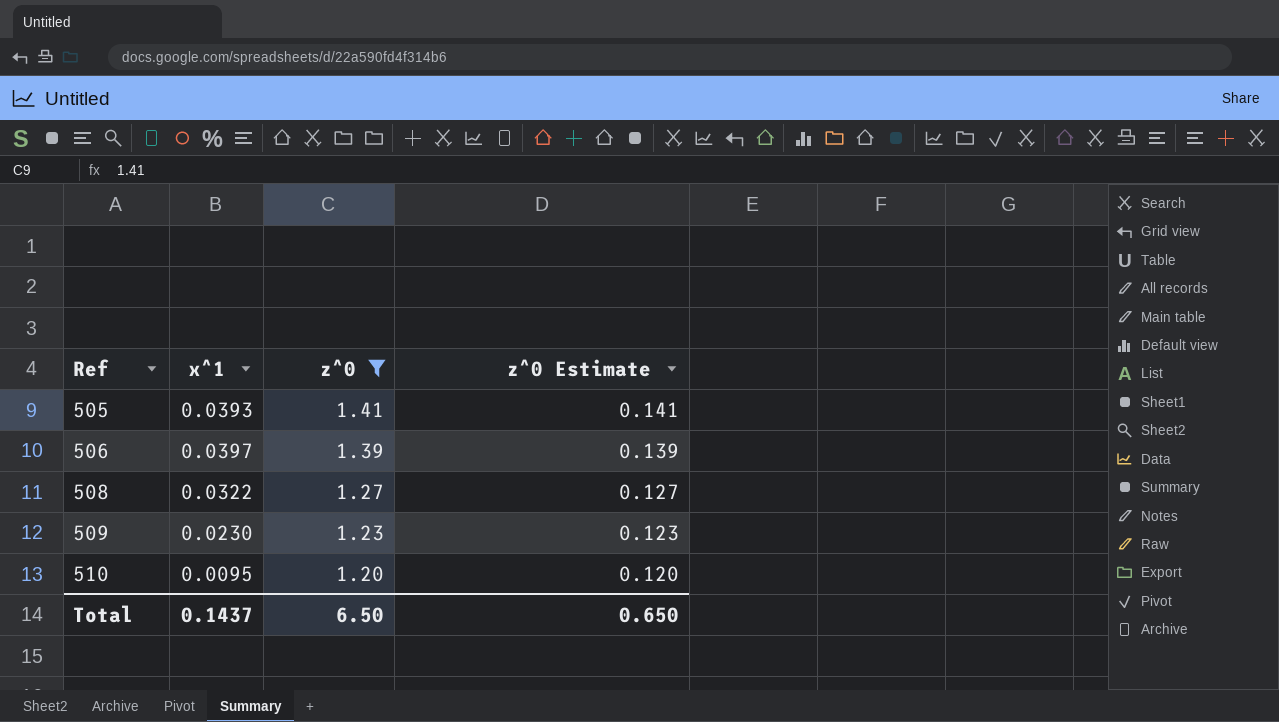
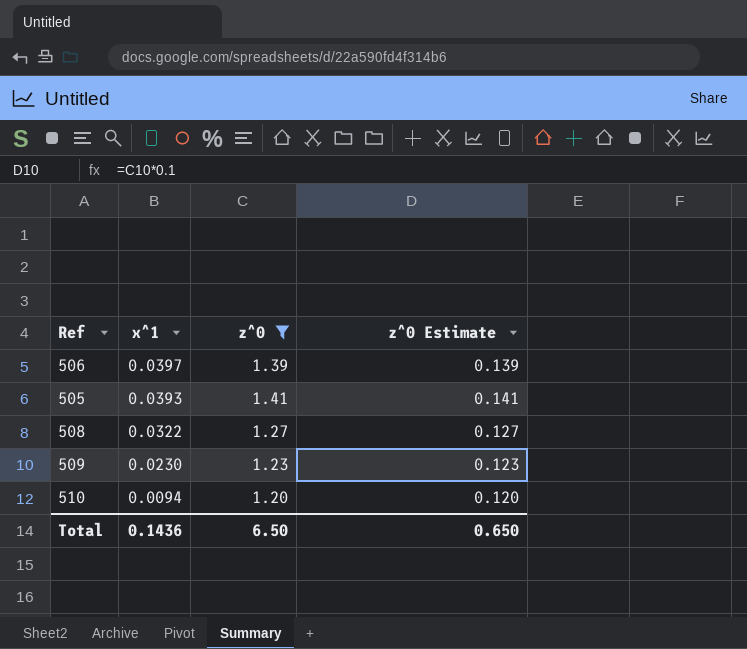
row order: Ref ascending -> x^1 descending
510 | x^1: 0.0095 -> 0.0094
Total | x^1: 0.1437 -> 0.1436

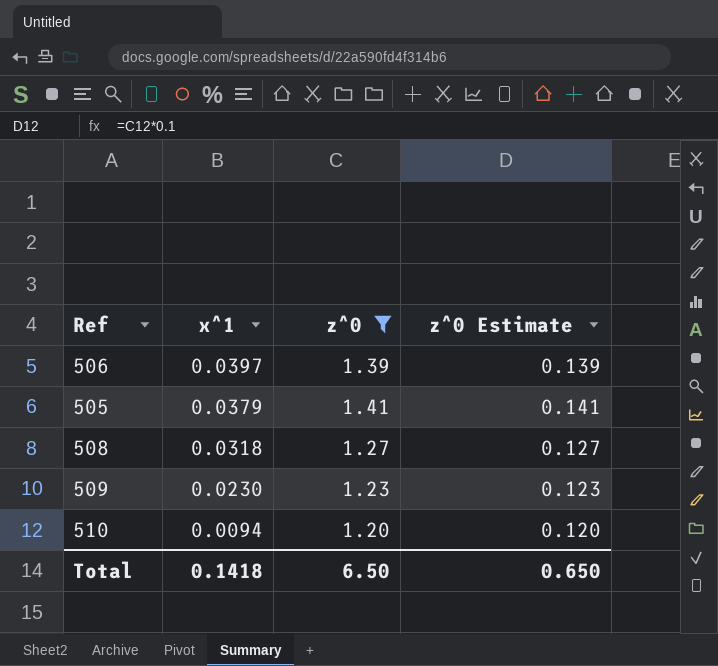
505 | x^1: 0.0393 -> 0.0379
508 | x^1: 0.0322 -> 0.0318
Total | x^1: 0.1436 -> 0.1418

